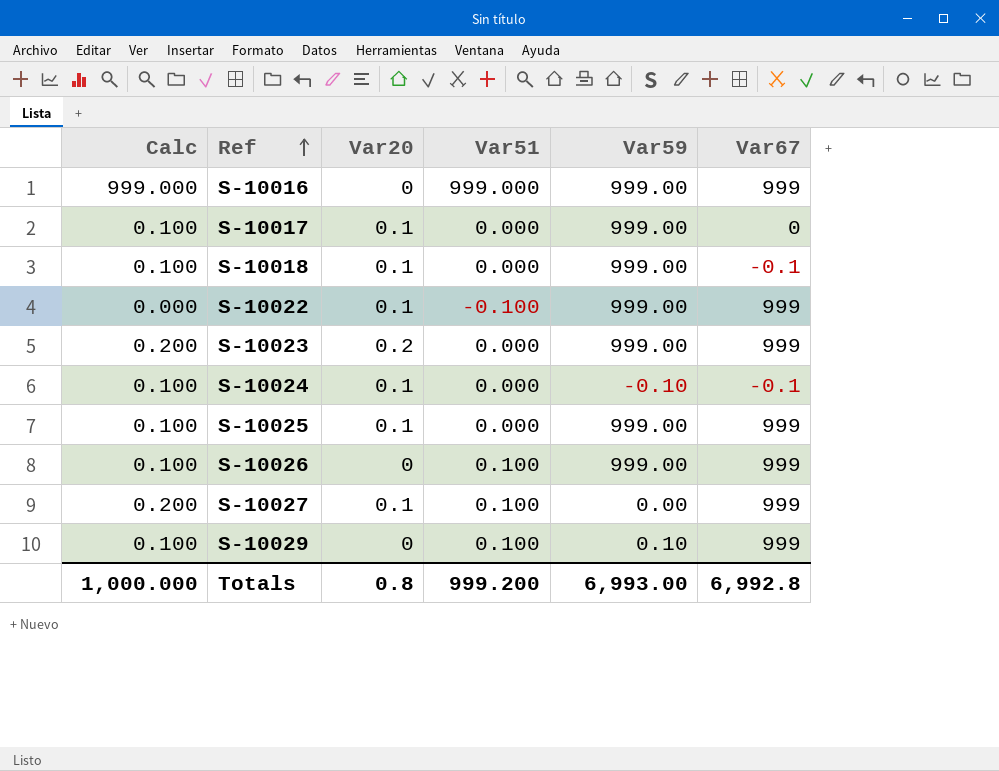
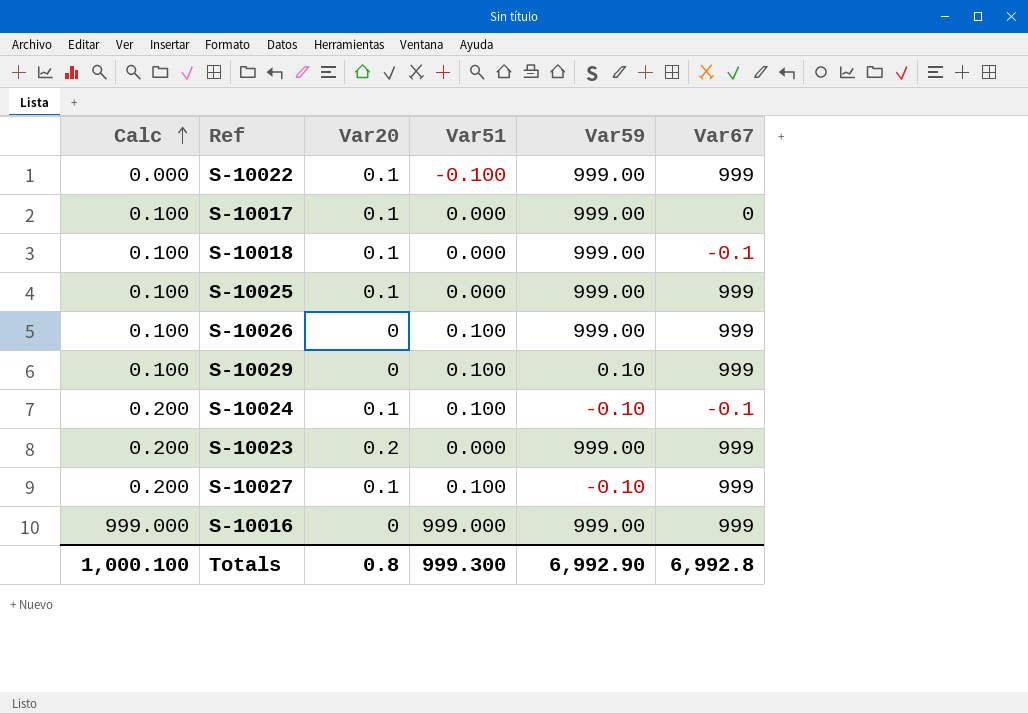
row order: Ref ascending -> Calc ascending
S-10024 | Calc: 0.100 -> 0.200
S-10024 | Var51: 0.000 -> 0.100
S-10027 | Var59: 0.00 -> -0.10
Totals | Calc: 1,000.000 -> 1,000.100
Totals | Var51: 999.200 -> 999.300
Totals | Var59: 6,993.00 -> 6,992.90

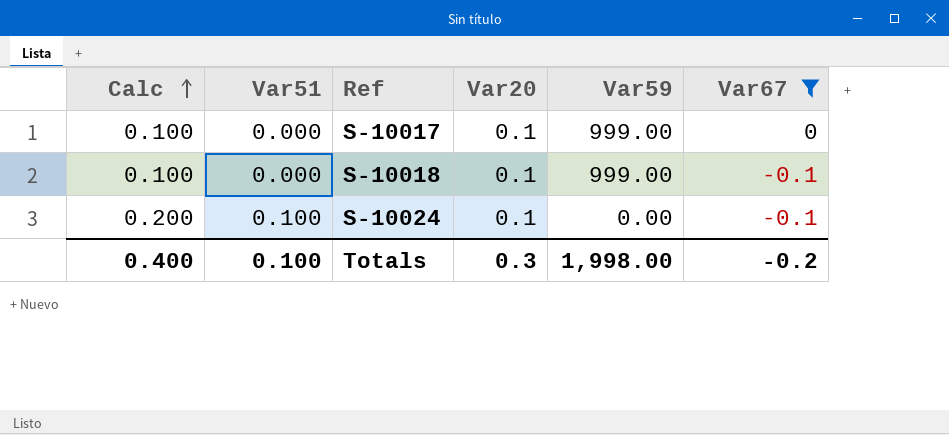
filter: none -> Var67 != 999
column Var51 | position: 4 -> 2
S-10024 | Var59: -0.10 -> 0.00
Totals | Calc: 1,000.100 -> 0.400
Totals | Var51: 999.300 -> 0.100
Totals | Var20: 0.8 -> 0.3
Totals | Var59: 6,992.90 -> 1,998.00
Totals | Var67: 6,992.8 -> -0.2

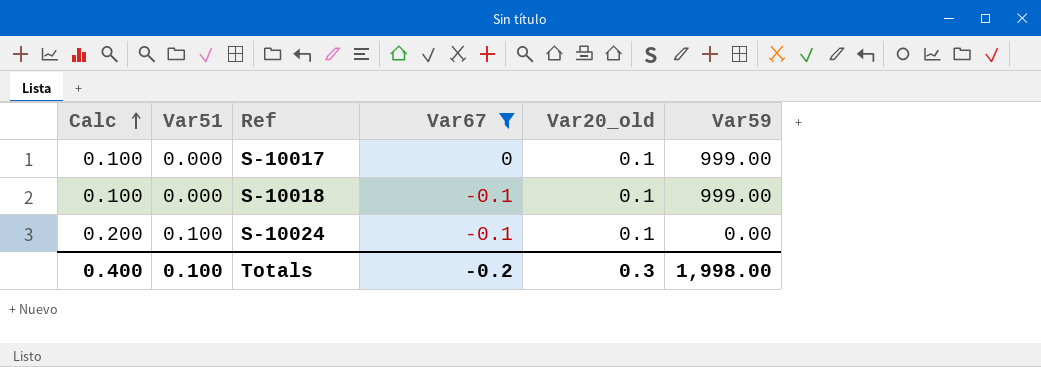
column Var67 | position: 6 -> 4
column name: Var20 -> Var20_old

